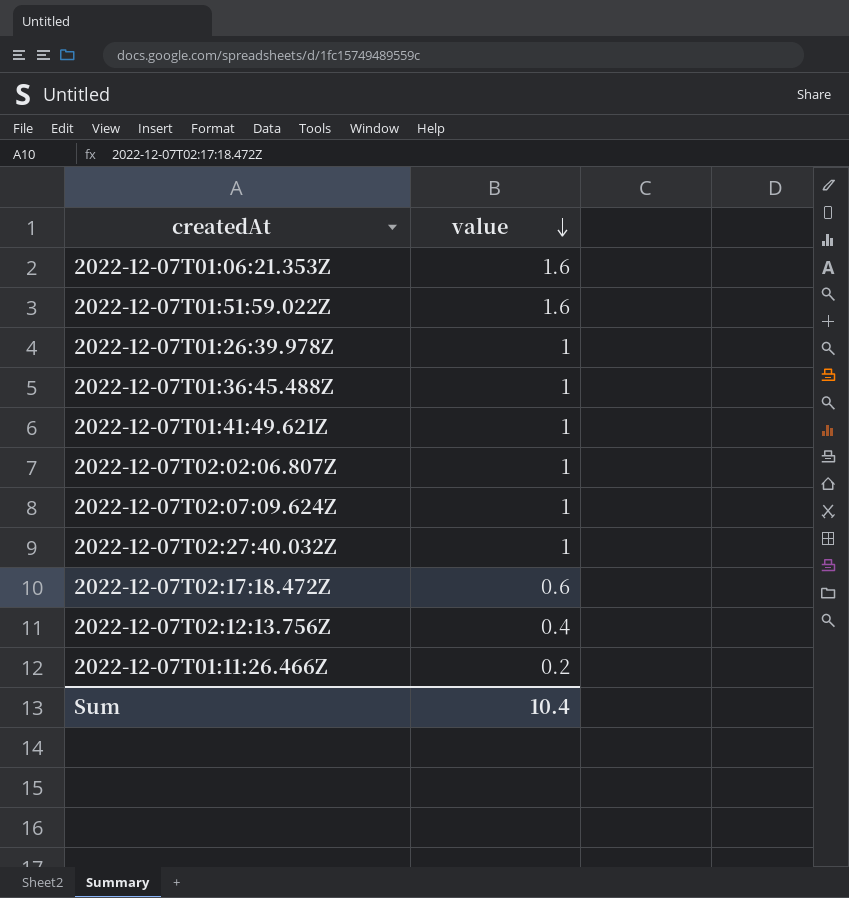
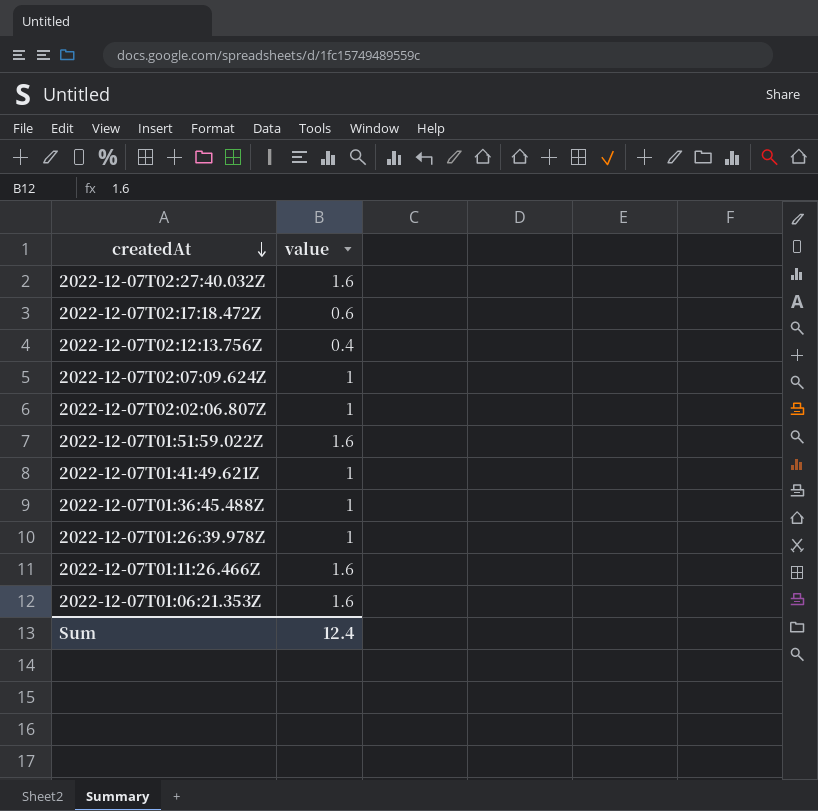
row order: value descending -> createdAt descending
2022-12-07T02:27:40.032Z | value: 1 -> 1.6
2022-12-07T01:11:26.466Z | value: 0.2 -> 1.6
Sum | value: 10.4 -> 12.4

